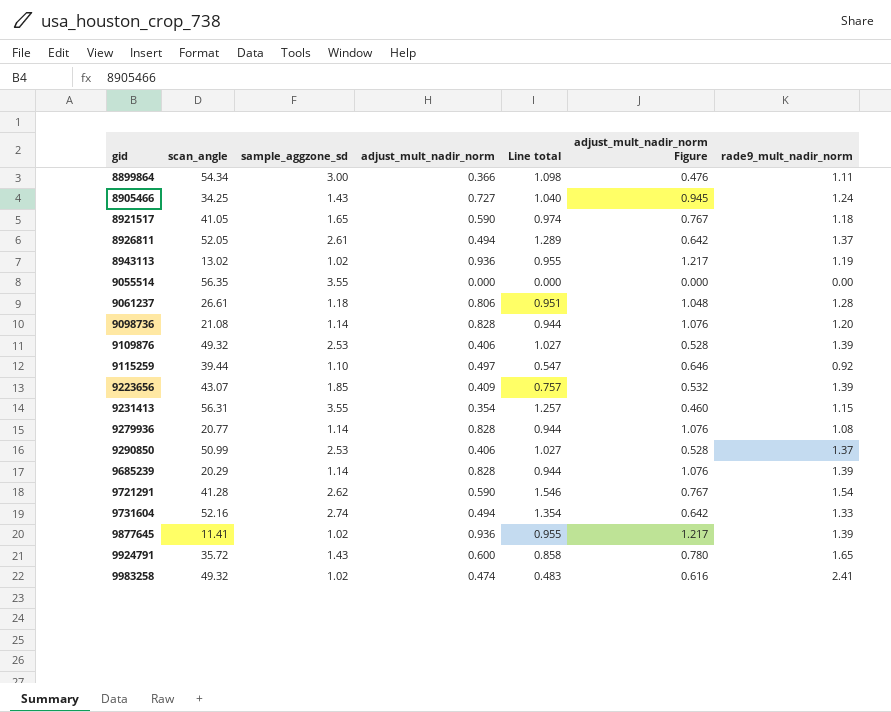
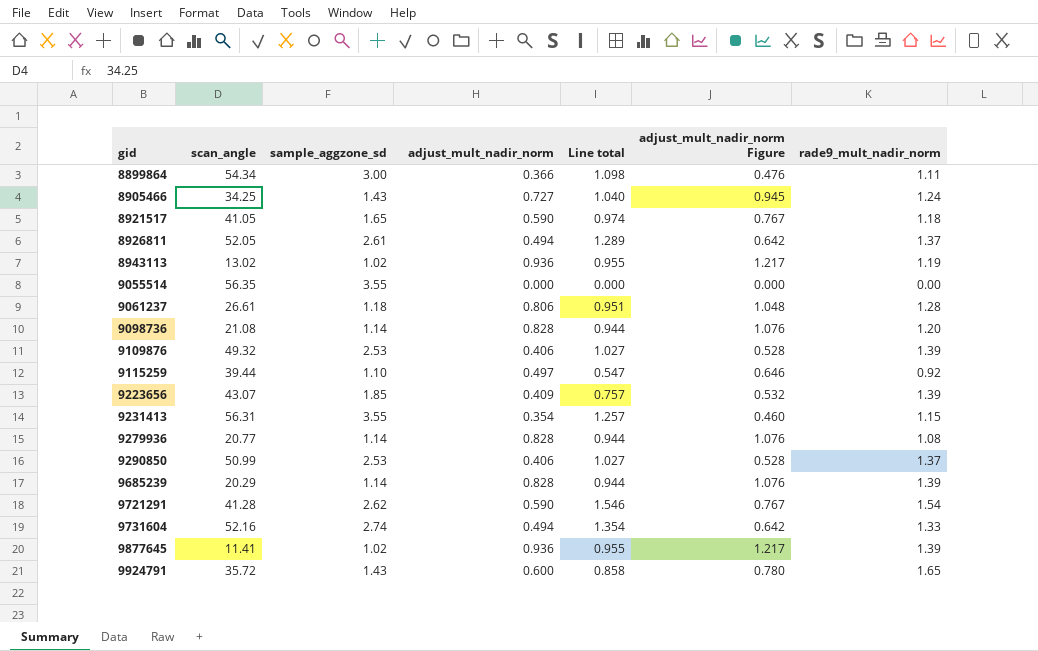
row 9983258: 49.32 | 1.02 | 0.474 | 0.483 | 0.616 | 2.41 -> none

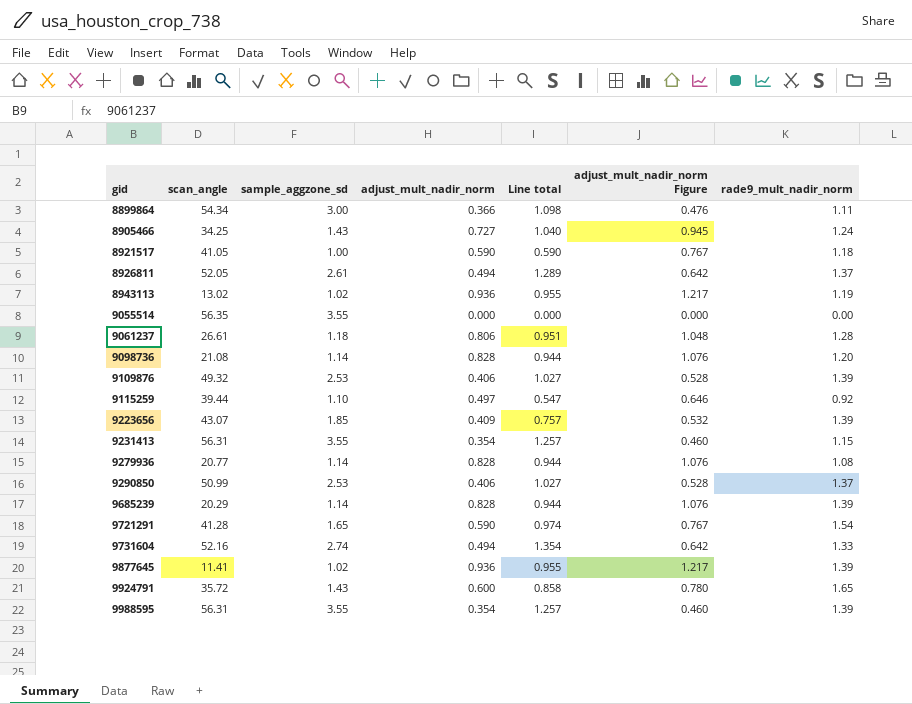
8921517 | sample_aggzone_sd: 1.65 -> 1.00
8921517 | Line total: 0.974 -> 0.590
9721291 | sample_aggzone_sd: 2.62 -> 1.65
9721291 | Line total: 1.546 -> 0.974
row 9988595: none -> 56.31 | 3.55 | 0.354 | 1.257 | 0.460 | 1.39

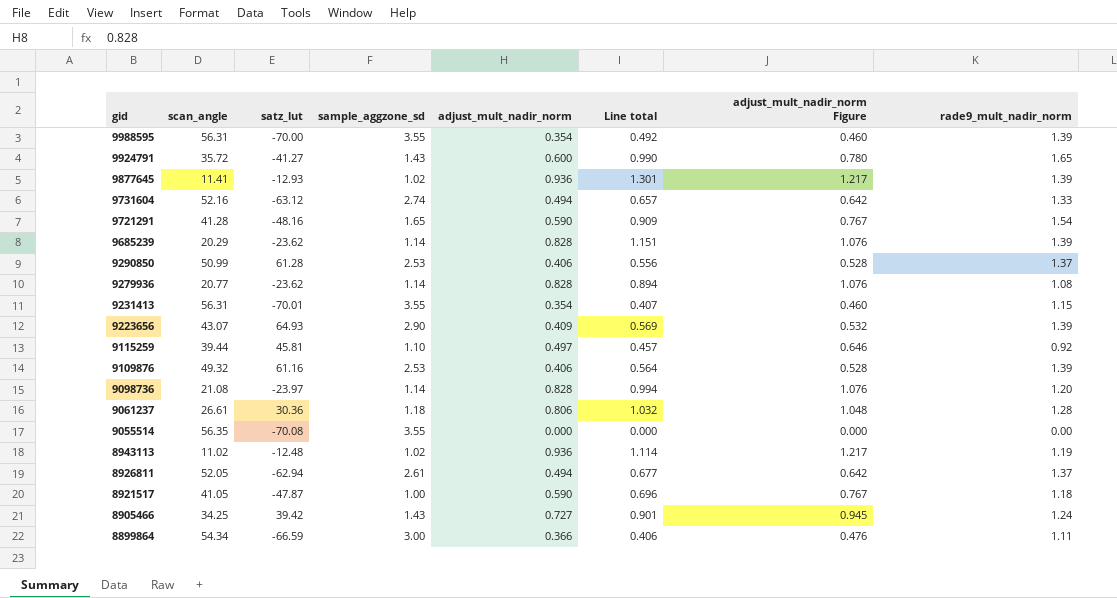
row order: gid ascending -> gid descending
column satz_lut | position: none -> 3
column Line total | formula: [sample_aggzone_sd] * [adjust_mult_nadir_norm] -> [adjust_mult_nadir_norm] * [rade9_mult_nadir_norm]
9223656 | sample_aggzone_sd: 1.85 -> 2.90
8943113 | scan_angle: 13.02 -> 11.02

